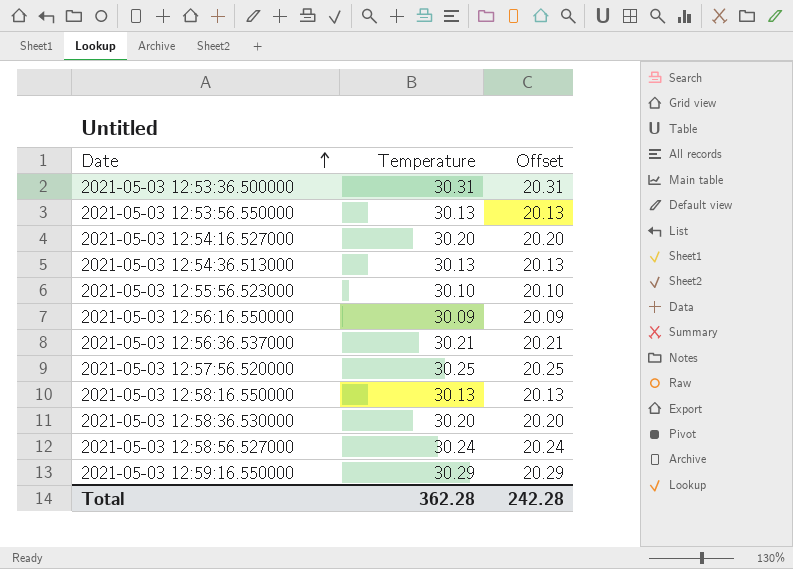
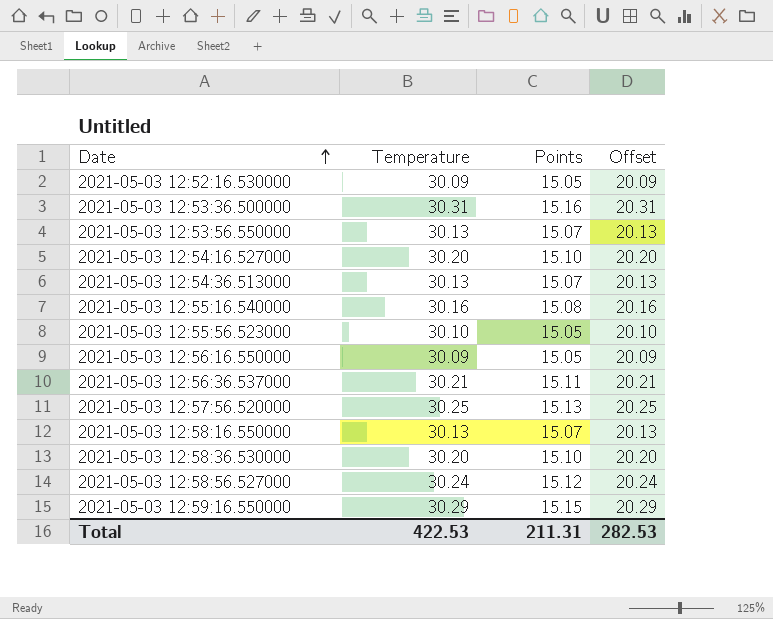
column Points | formula: none -> [Temperature] * 0.5
row 2021-05-03 12:52:16.530000: none -> 30.09 | 15.05 | 20.09
row 2021-05-03 12:55:16.540000: none -> 30.16 | 15.08 | 20.16
Total | Temperature: 362.28 -> 422.53
Total | Offset: 242.28 -> 282.53

